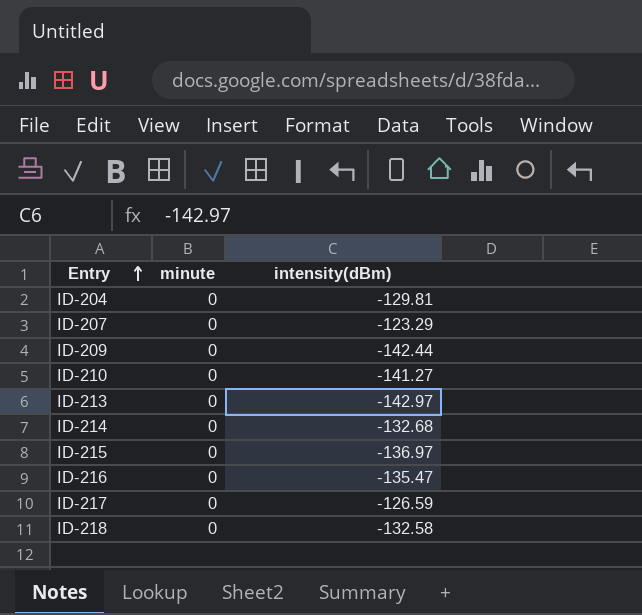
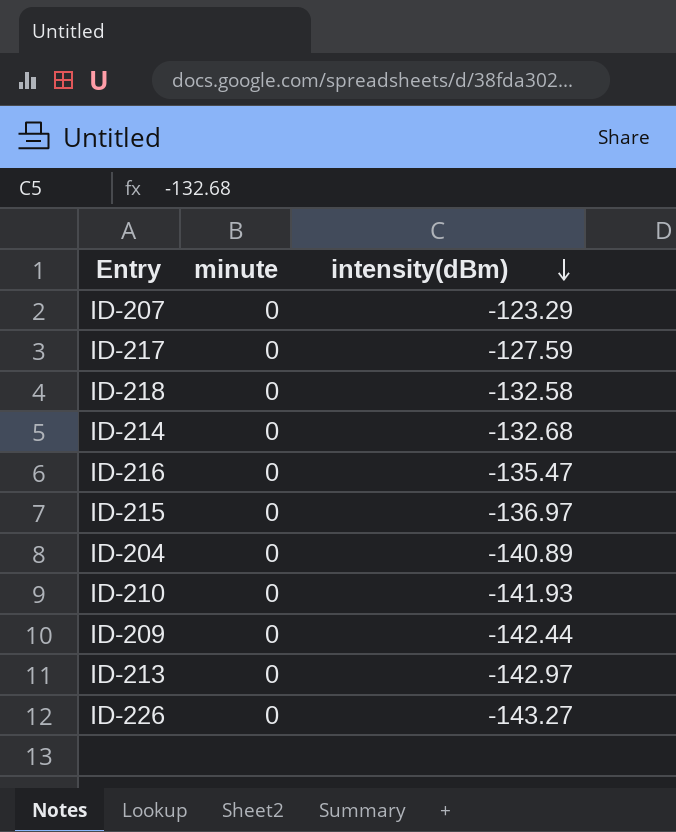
row order: Entry ascending -> intensity(dBm) descending
ID-217 | intensity(dBm): -126.59 -> -127.59
ID-204 | intensity(dBm): -129.81 -> -140.89
ID-210 | intensity(dBm): -141.27 -> -141.93
row ID-226: none -> 0 | -143.27

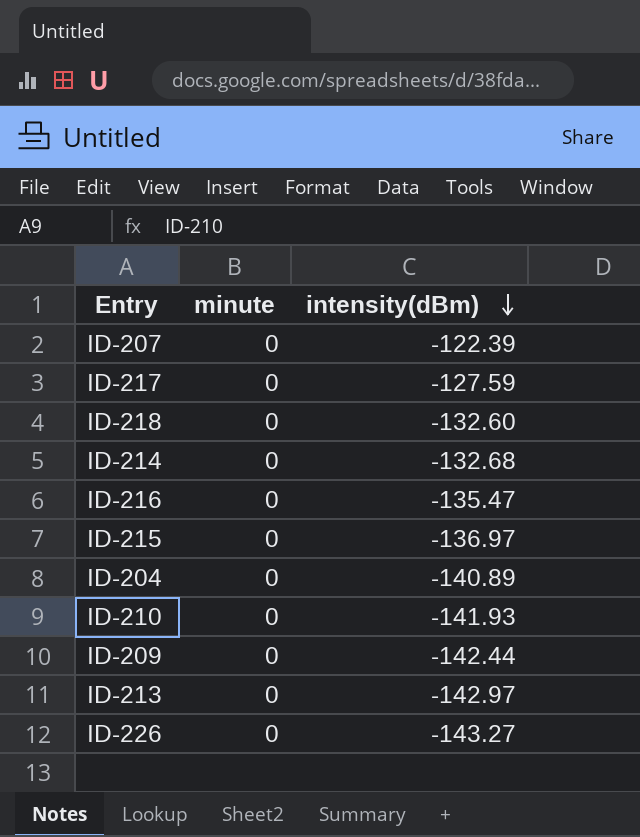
ID-207 | intensity(dBm): -123.29 -> -122.39
ID-218 | intensity(dBm): -132.58 -> -132.60

